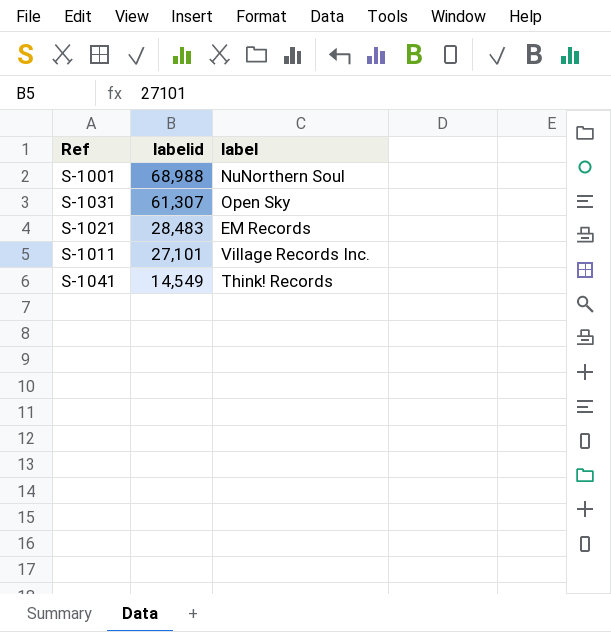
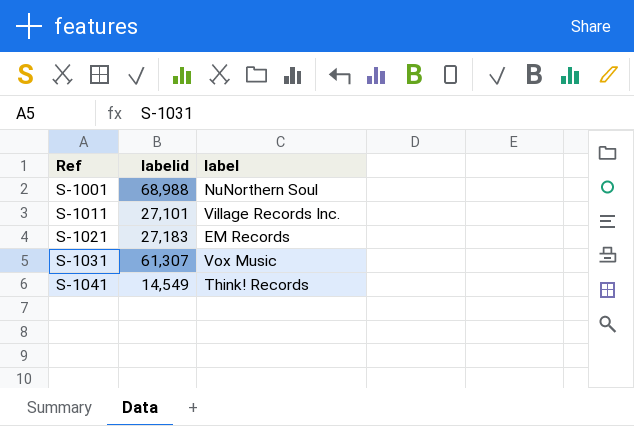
row order: labelid descending -> Ref ascending
S-1021 | labelid: 28,483 -> 27,183
S-1031 | label: Open Sky -> Vox Music

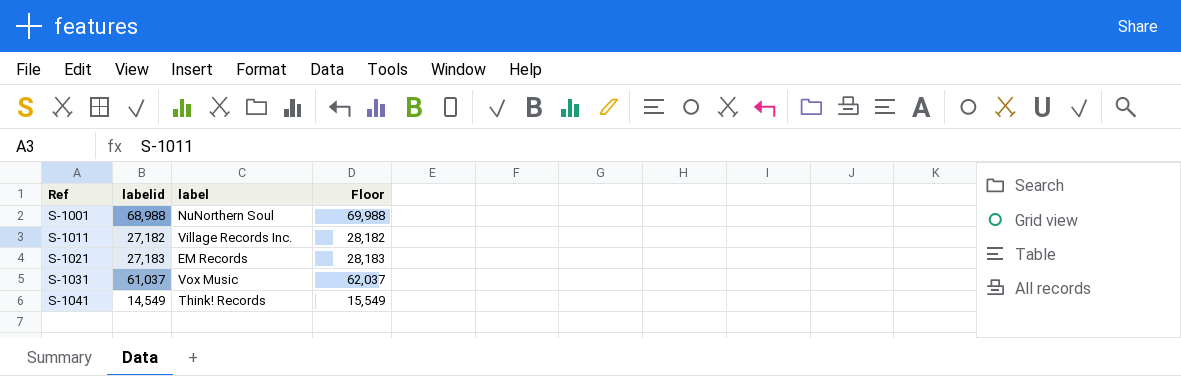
column Floor | formula: none -> [labelid] + 1000
S-1011 | labelid: 27,101 -> 27,182
S-1031 | labelid: 61,307 -> 61,037

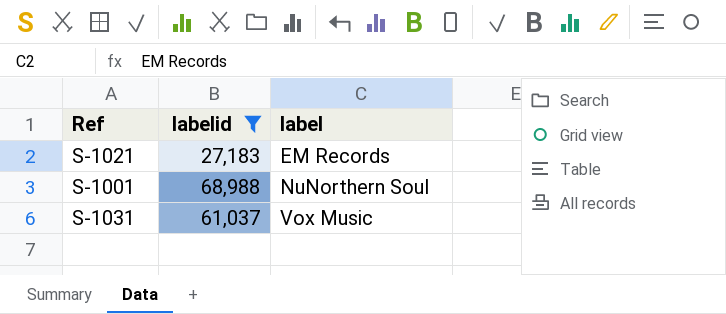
filter: none -> labelid >= 27,183
row order: Ref ascending -> label ascending
column Floor | formula: [labelid] + 1000 -> none

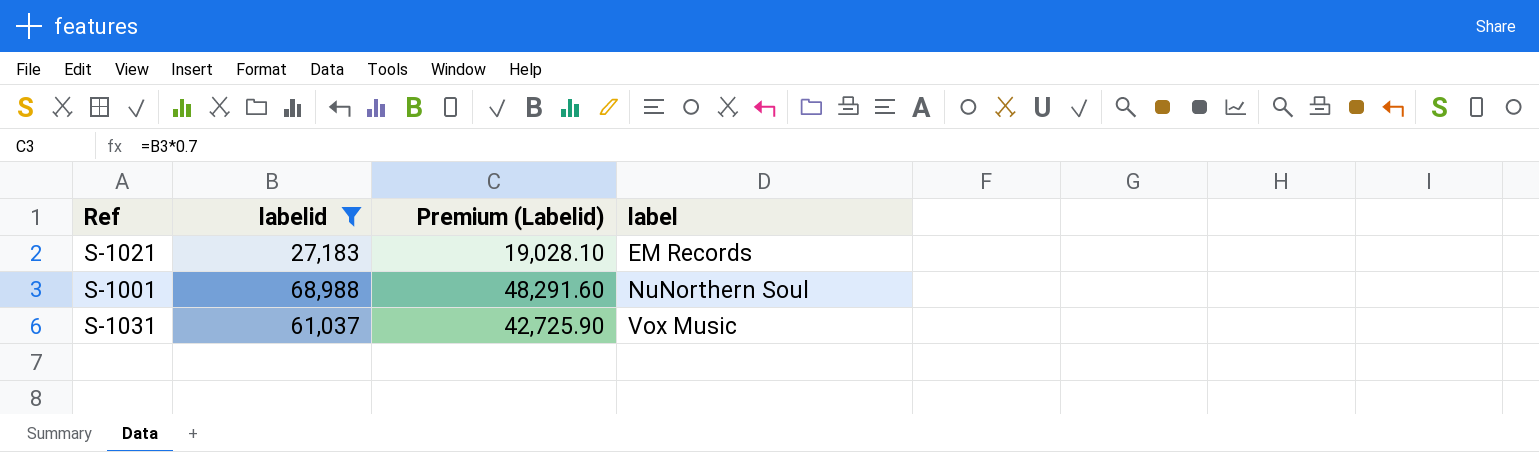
column Premium (Labelid) | formula: none -> [labelid] * 0.7

